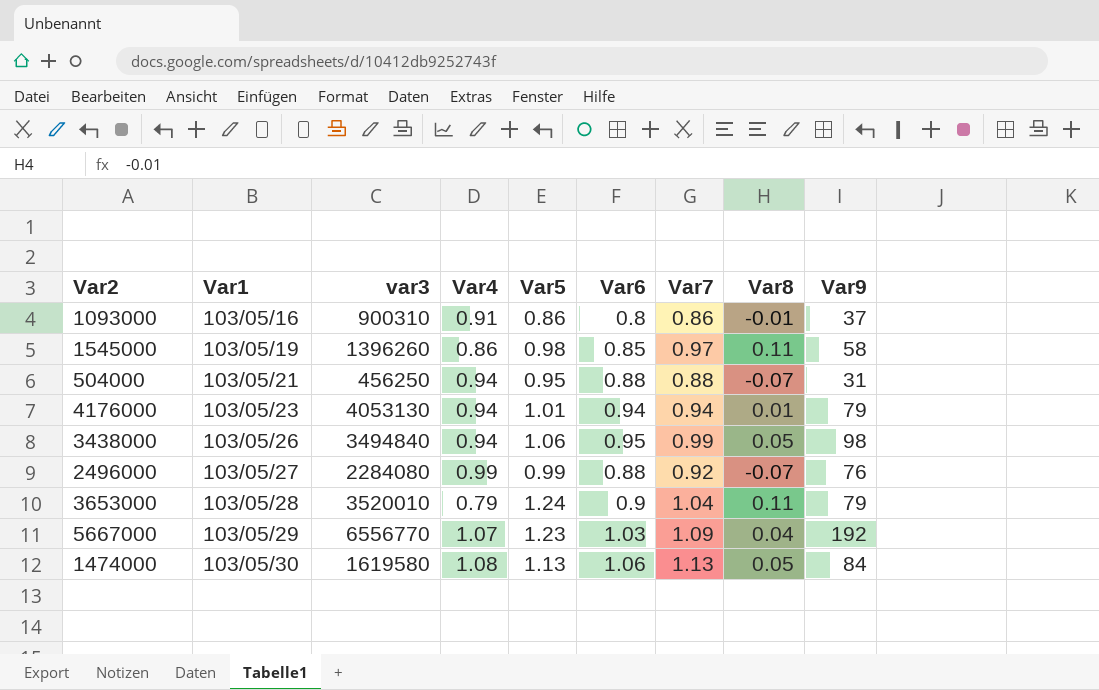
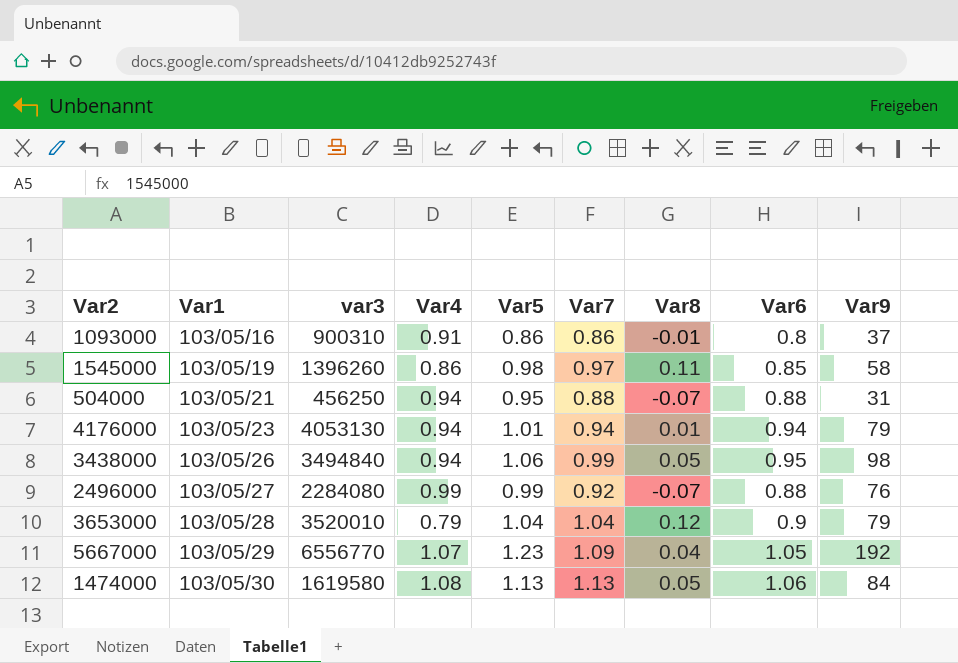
column Var6 | position: 6 -> 8
3653000 | Var5: 1.24 -> 1.04
3653000 | Var8: 0.11 -> 0.12
5667000 | Var6: 1.03 -> 1.05

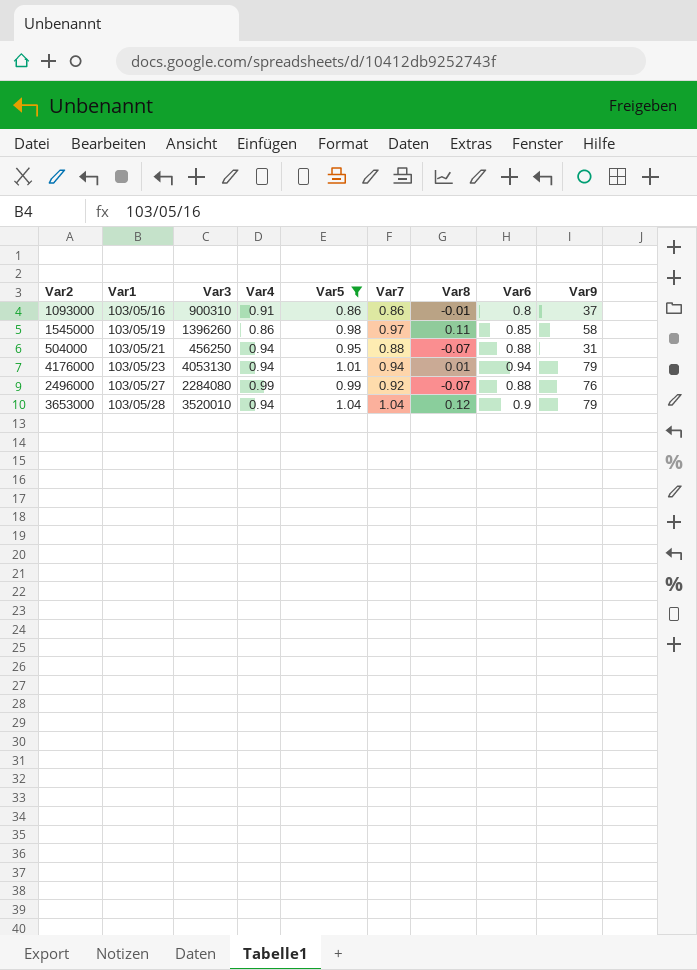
filter: none -> Var5 <= 1.04
column name: var3 -> Var3
3653000 | Var4: 0.79 -> 0.94

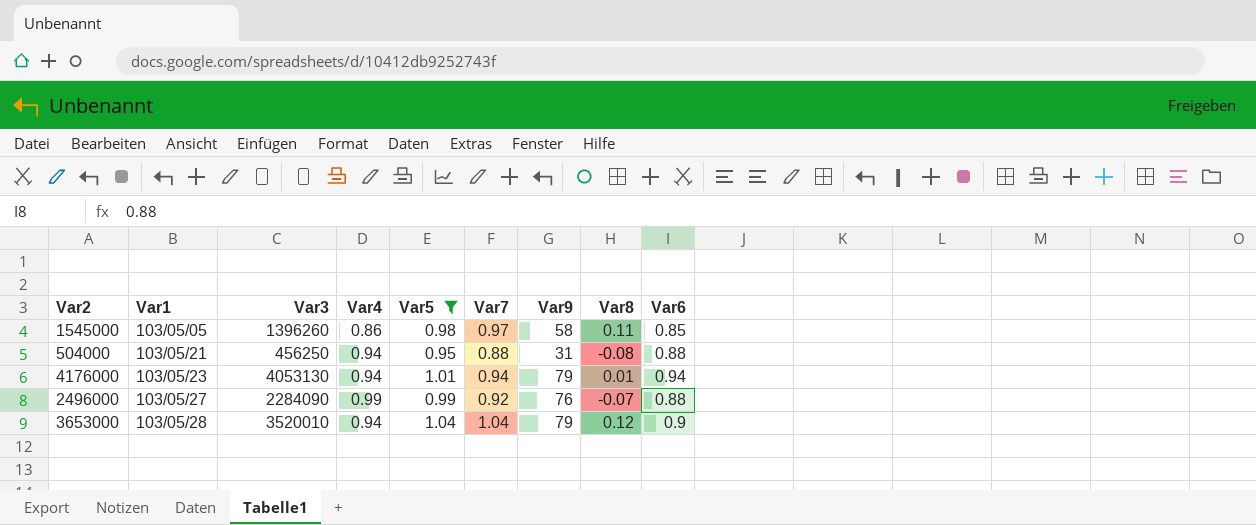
column Var9 | position: 9 -> 7
row 1093000: 103/05/16 | 900310 | 0.91 | 0.86 | 0.86 | -0.01 | 0.8 | 37 -> none
1545000 | Var1: 103/05/19 -> 103/05/05
504000 | Var8: -0.07 -> -0.08
2496000 | Var3: 2284080 -> 2284090

